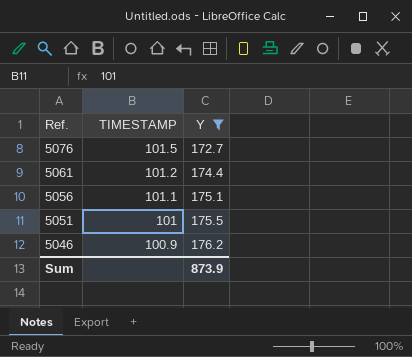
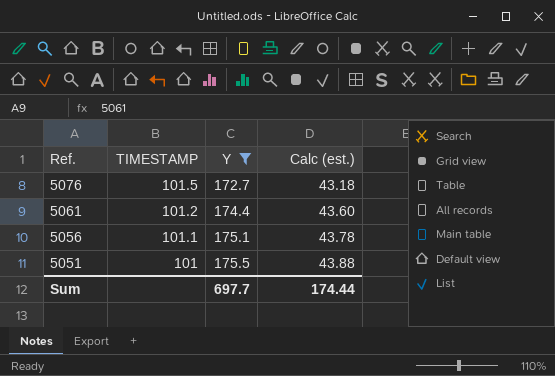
column Calc (est.) | formula: none -> [Y] * 0.25
row 5046: 100.9 | 176.2 -> none
Sum | Y: 873.9 -> 697.7

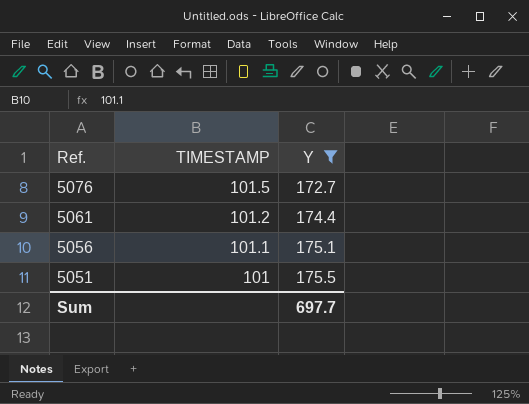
column Calc (est.) | formula: [Y] * 0.25 -> none

